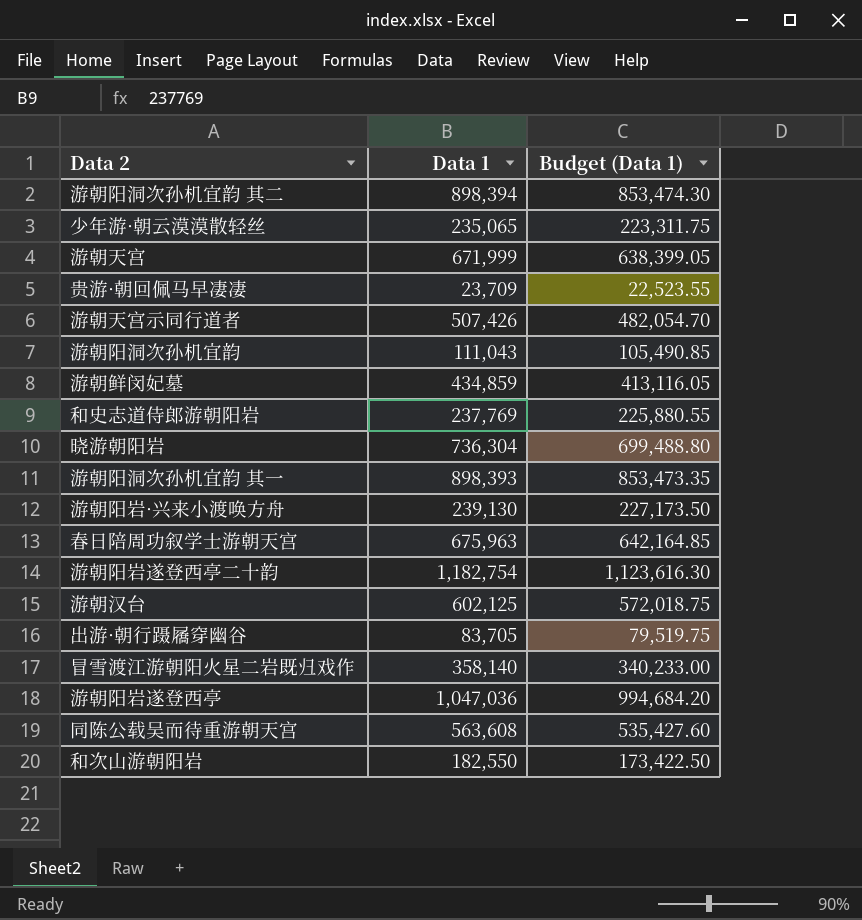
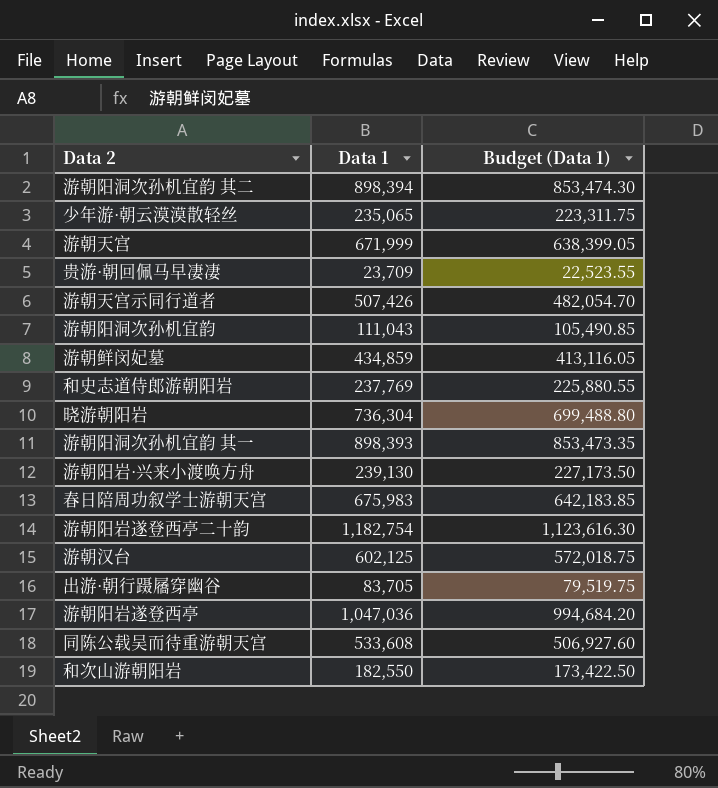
row 冒雪渡江游朝阳火星二岩既归戏作: 358,140 | 340,233.00 -> none
春日陪周功叙学士游朝天宫 | Data 1: 675,963 -> 675,983
春日陪周功叙学士游朝天宫 | Budget (Data 1): 642,164.85 -> 642,183.85
同陈公载吴而待重游朝天宫 | Data 1: 563,608 -> 533,608
同陈公载吴而待重游朝天宫 | Budget (Data 1): 535,427.60 -> 506,927.60

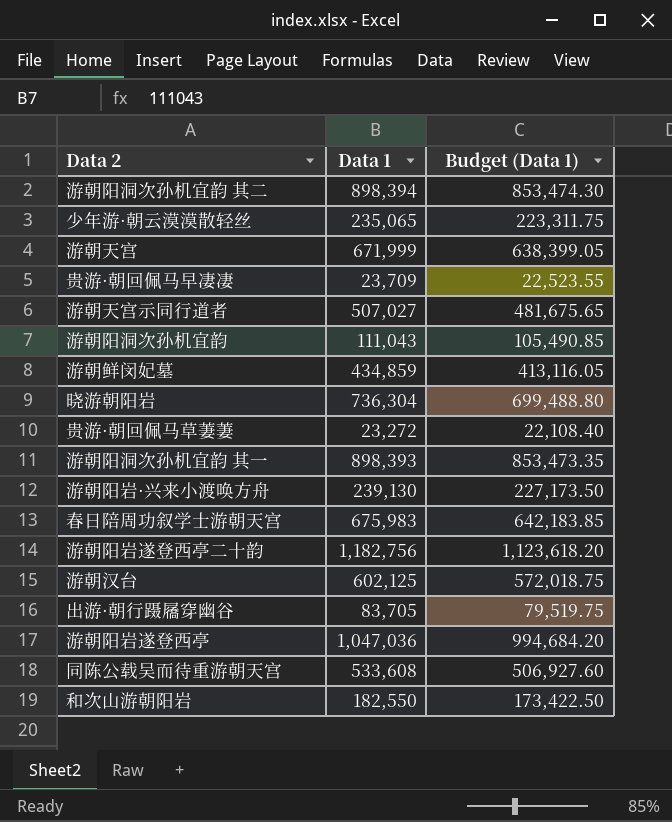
row 和史志道侍郎游朝阳岩: 237,769 | 225,880.55 -> none
游朝天宫示同行道者 | Data 1: 507,426 -> 507,027
游朝天宫示同行道者 | Budget (Data 1): 482,054.70 -> 481,675.65
row 贵游·朝回佩马草萋萋: none -> 23,272 | 22,108.40
游朝阳岩遂登西亭二十韵 | Data 1: 1,182,754 -> 1,182,756
游朝阳岩遂登西亭二十韵 | Budget (Data 1): 1,123,616.30 -> 1,123,618.20

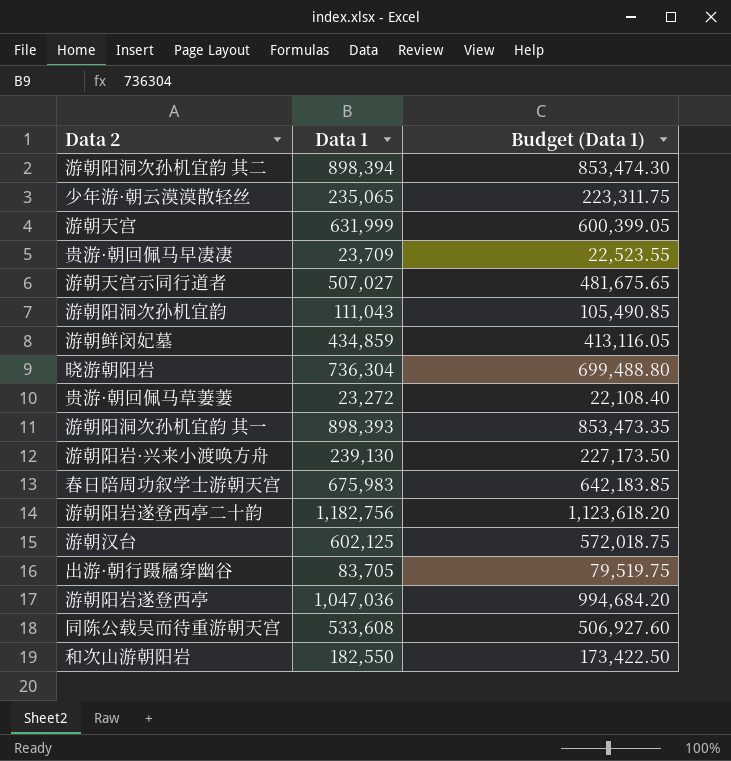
游朝天宫 | Data 1: 671,999 -> 631,999
游朝天宫 | Budget (Data 1): 638,399.05 -> 600,399.05

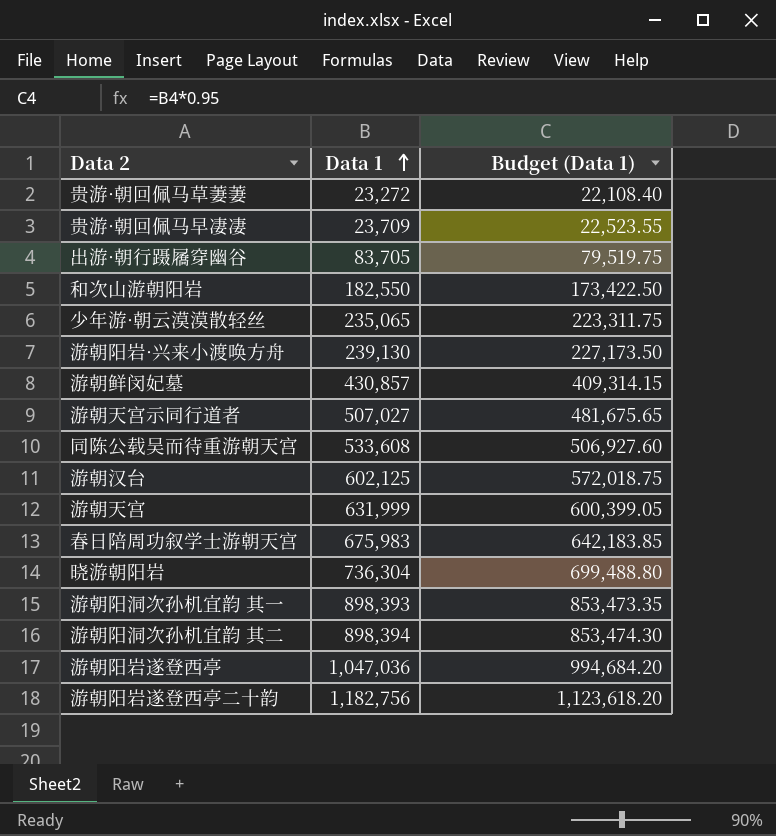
row order: none -> Data 1 ascending
row 游朝阳洞次孙机宜韵: 111,043 | 105,490.85 -> none
游朝鲜闵妃墓 | Data 1: 434,859 -> 430,857
游朝鲜闵妃墓 | Budget (Data 1): 413,116.05 -> 409,314.15

